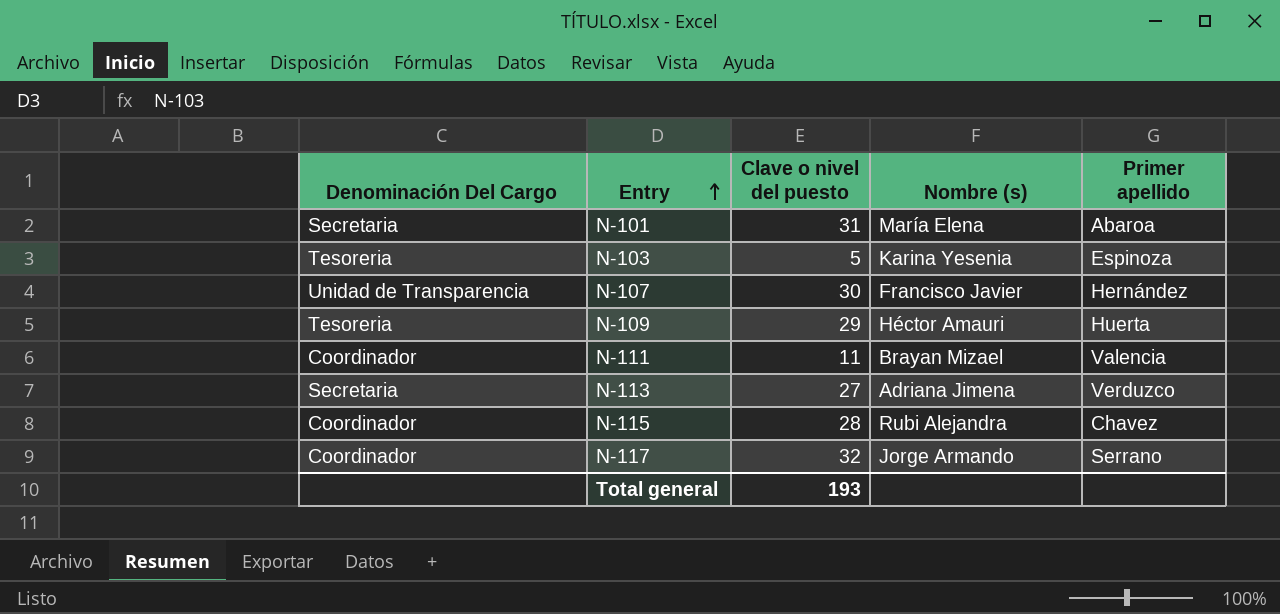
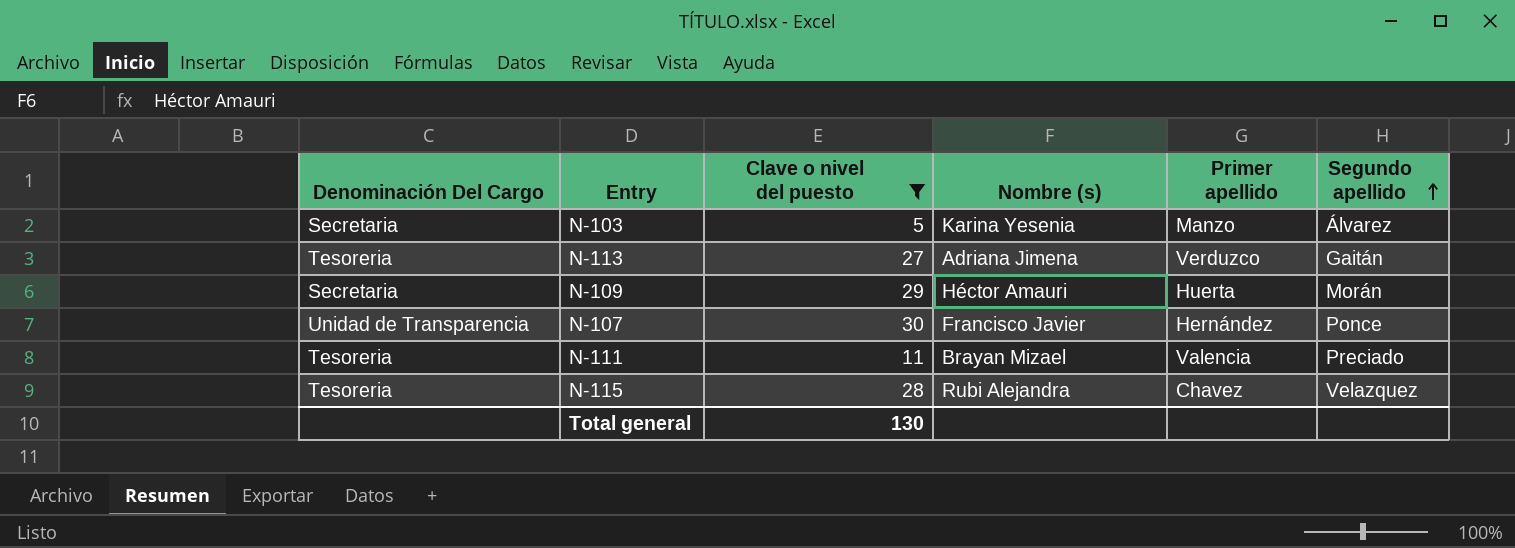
filter: none -> Clave o nivel del puesto <= 30
row order: Entry ascending -> Segundo apellido ascending
column Segundo apellido | position: none -> 6
N-103 | Denominación Del Cargo: Tesoreria -> Secretaria
N-103 | Primer apellido: Espinoza -> Manzo
N-113 | Denominación Del Cargo: Secretaria -> Tesoreria
N-109 | Denominación Del Cargo: Tesoreria -> Secretaria
N-111 | Denominación Del Cargo: Coordinador -> Tesoreria
N-115 | Denominación Del Cargo: Coordinador -> Tesoreria
Total general | Clave o nivel del puesto: 193 -> 130

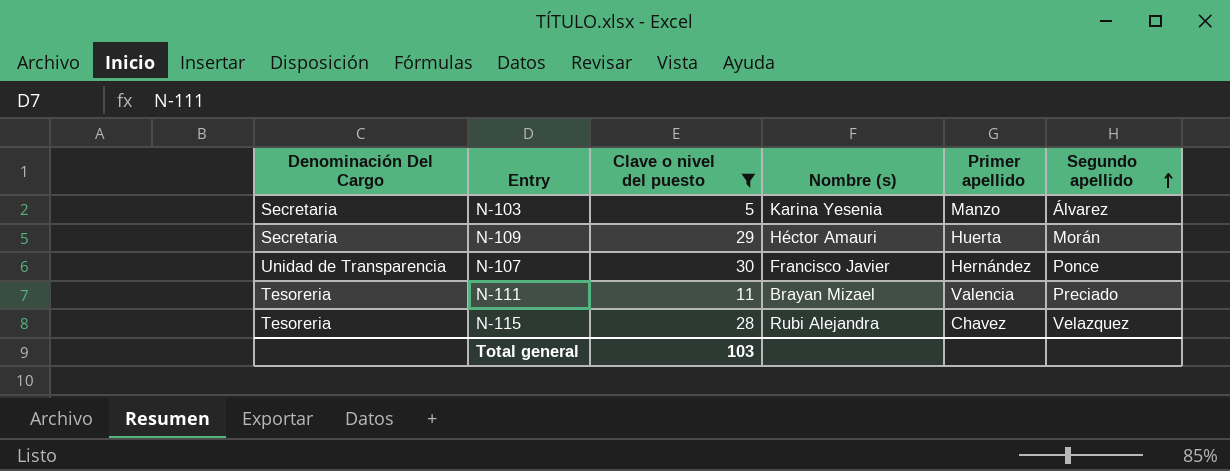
row N-113: Tesoreria | 27 | Adriana Jimena | Verduzco | Gaitán -> none
Total general | Clave o nivel del puesto: 130 -> 103

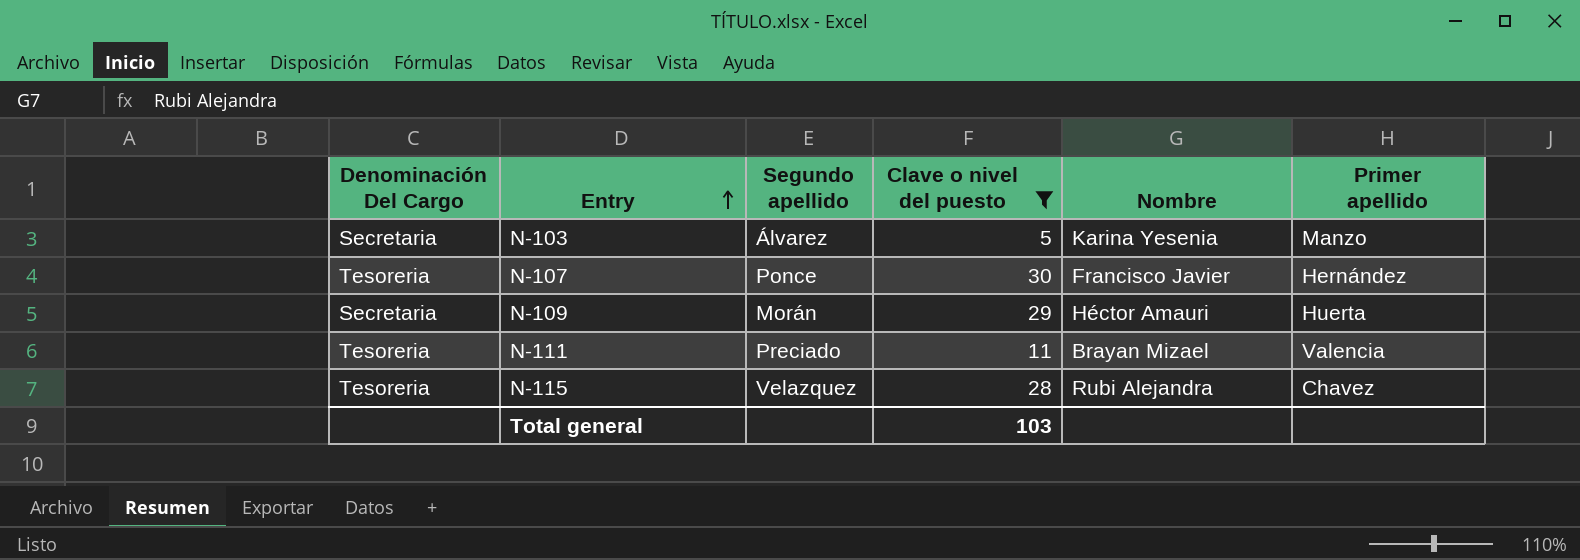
row order: Segundo apellido ascending -> Entry ascending
column Segundo apellido | position: 6 -> 3
column name: Nombre (s) -> Nombre
N-107 | Denominación Del Cargo: Unidad de Transparencia -> Tesoreria

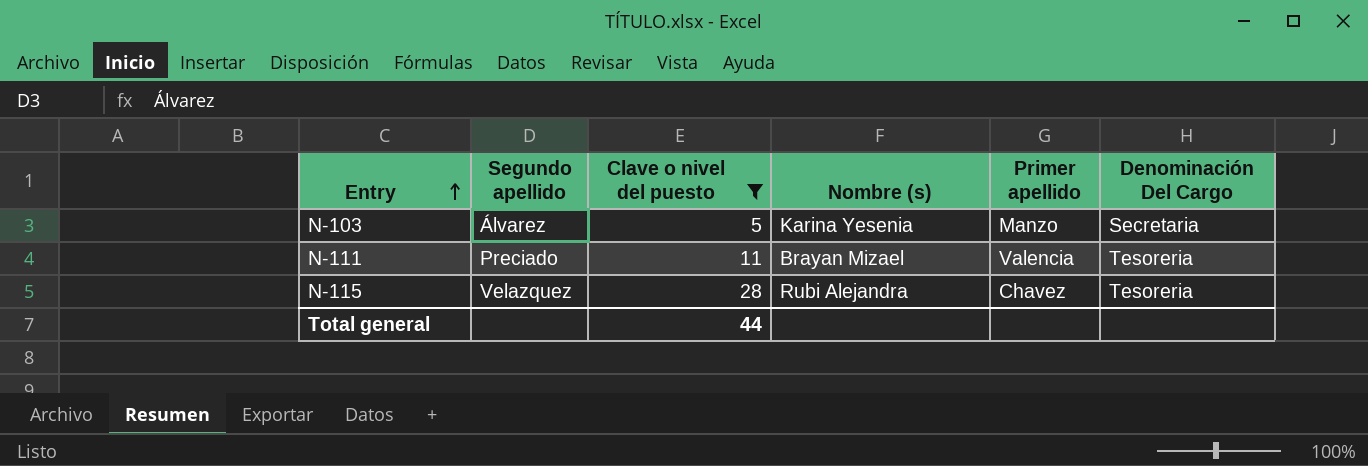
column name: Nombre -> Nombre (s)
column Denominación Del Cargo | position: 1 -> 6
row N-107: Tesoreria | Ponce | 30 | Francisco Javier | Hernández -> none
row N-109: Secretaria | Morán | 29 | Héctor Amauri | Huerta -> none
Total general | Clave o nivel del puesto: 103 -> 44

